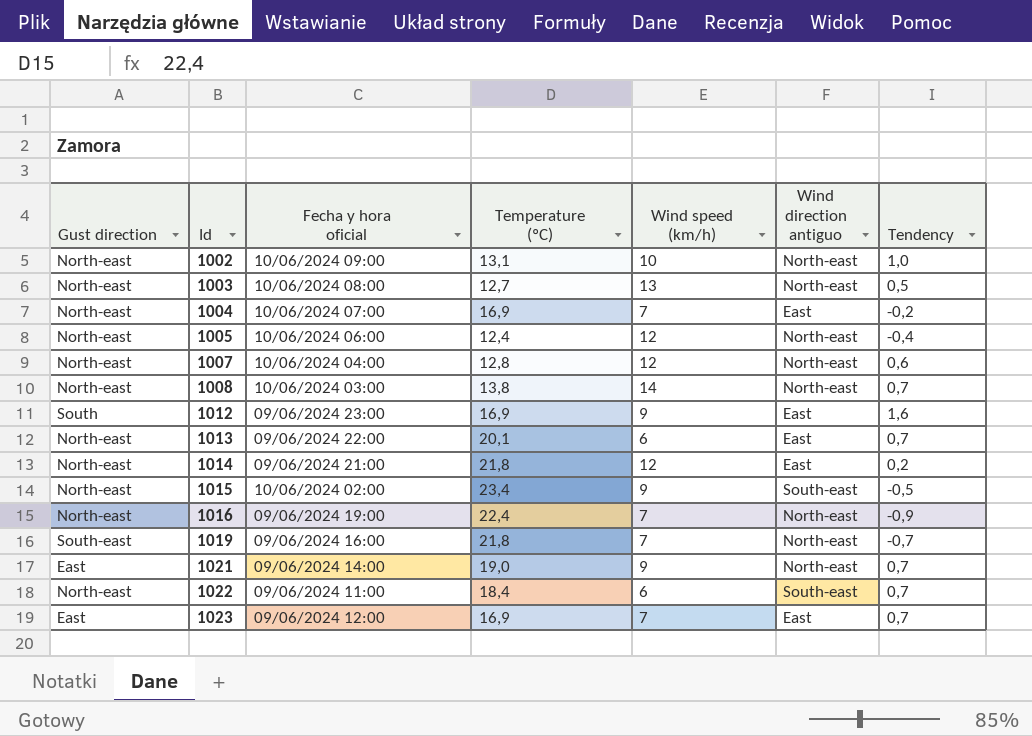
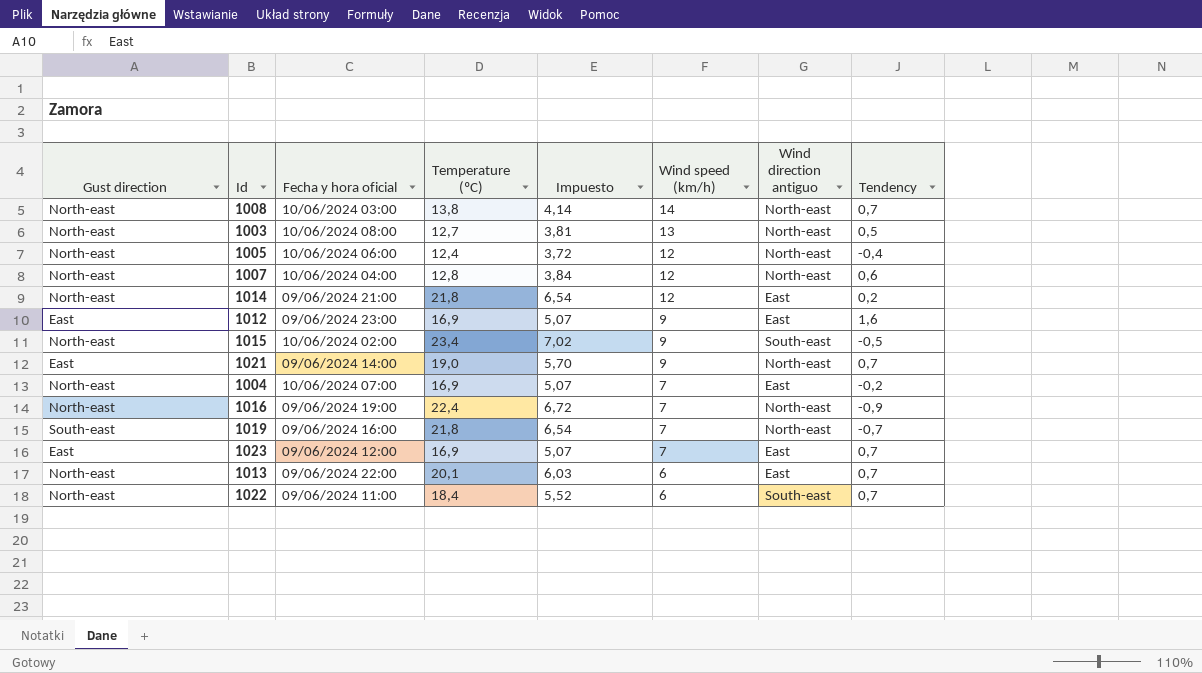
row order: Id ascending -> Wind speed (km/h) descending
column Impuesto | formula: none -> [Temperature (ºC)] * 0,3
row 1002: North-east | 10/06/2024 09:00 | 13,1 | 10 | North-east | 1,0 -> none
1012 | Gust direction: South -> East

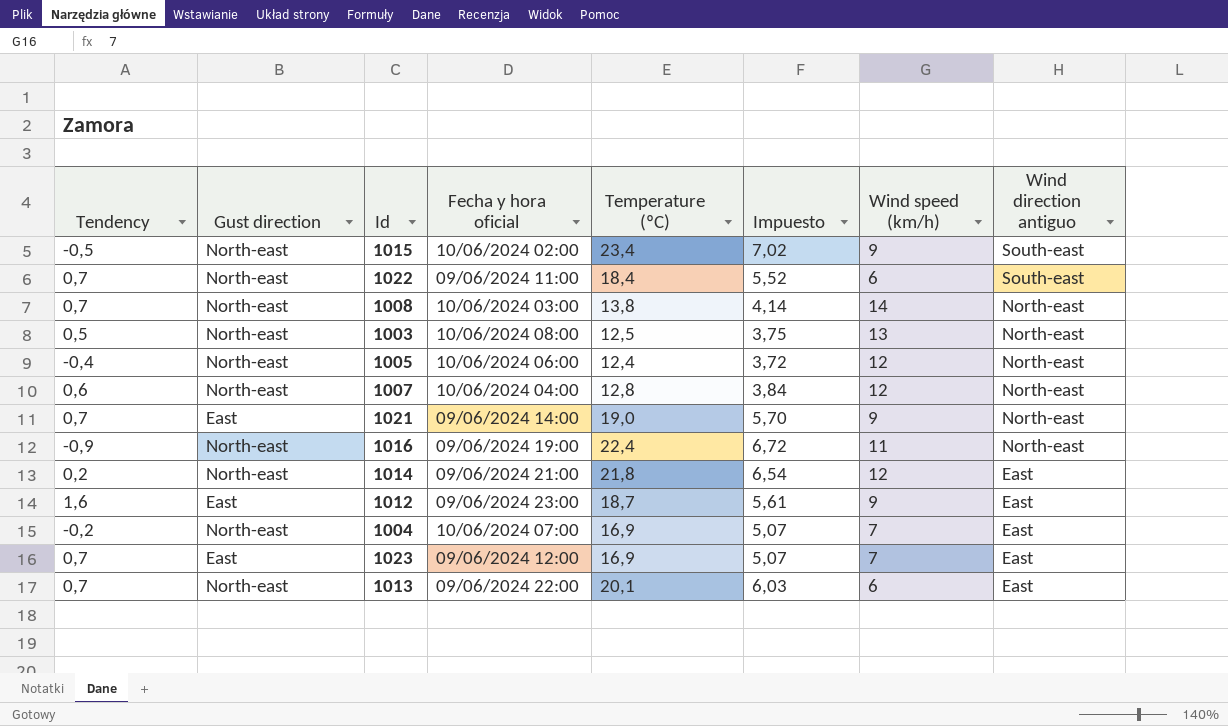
row order: Wind speed (km/h) descending -> Wind direction antiguo descending
column Tendency | position: 8 -> 1
row 1019: South-east | 09/06/2024 16:00 | 21,8 | 6,54 | 7 | North-east | -0,7 -> none
1003 | Temperature (ºC): 12,7 -> 12,5
1003 | Impuesto: 3,81 -> 3,75
1016 | Wind speed (km/h): 7 -> 11
1012 | Temperature (ºC): 16,9 -> 18,7
1012 | Impuesto: 5,07 -> 5,61

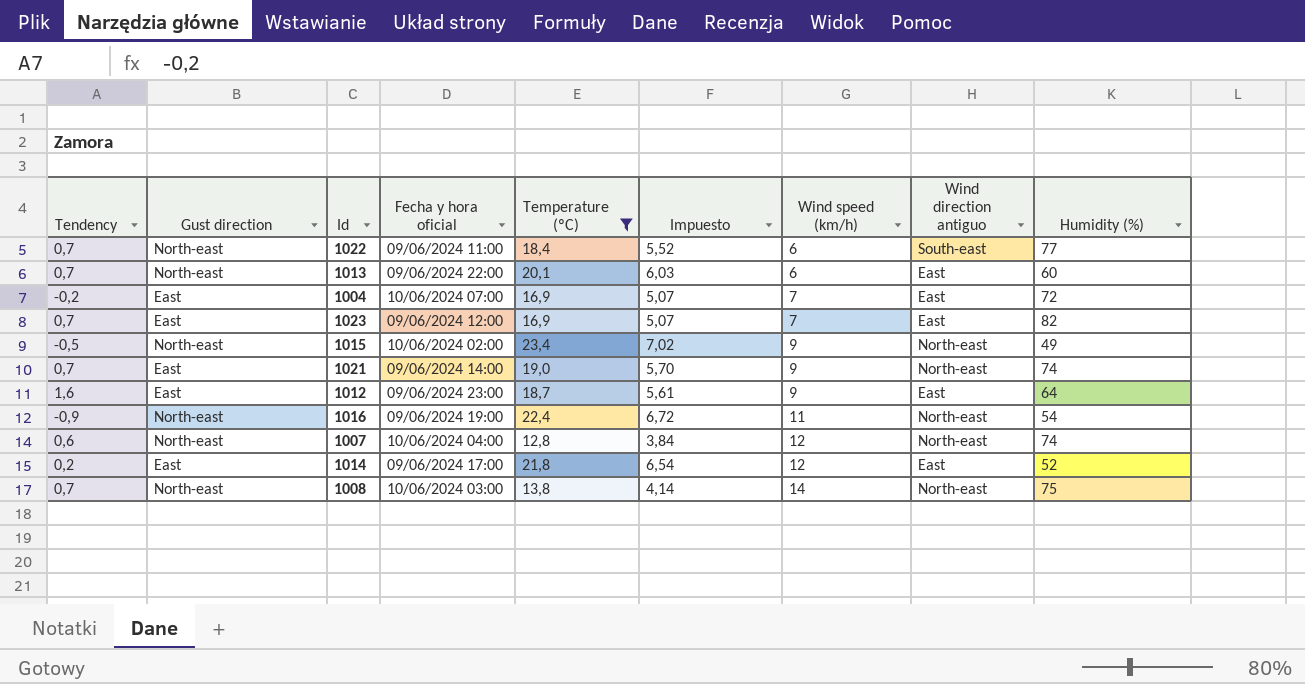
filter: none -> Temperature (ºC) >= 12,8
row order: Wind direction antiguo descending -> Wind speed (km/h) ascending
column Humidity (%) | position: none -> 9
1004 | Gust direction: North-east -> East
1015 | Wind direction antiguo: South-east -> North-east
1014 | Gust direction: North-east -> East
1014 | Fecha y hora oficial: 09/06/2024 21:00 -> 09/06/2024 17:00

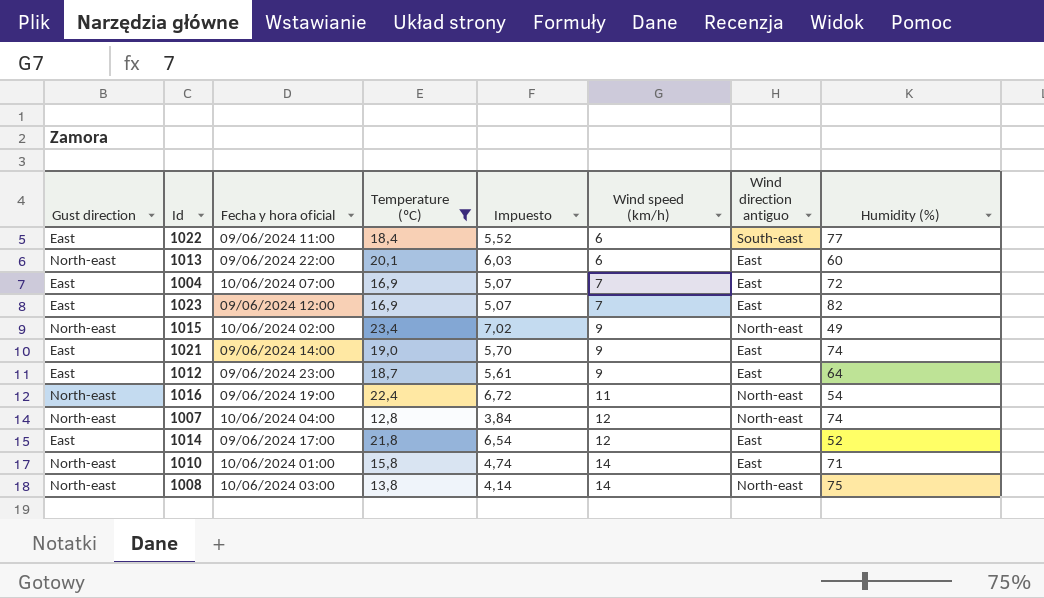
column Tendency | position: 1 -> none
1022 | Gust direction: North-east -> East
1021 | Wind direction antiguo: North-east -> East
row 1010: none -> North-east | 10/06/2024 01:00 | 15,8 | 4,74 | 14 | East | 71

